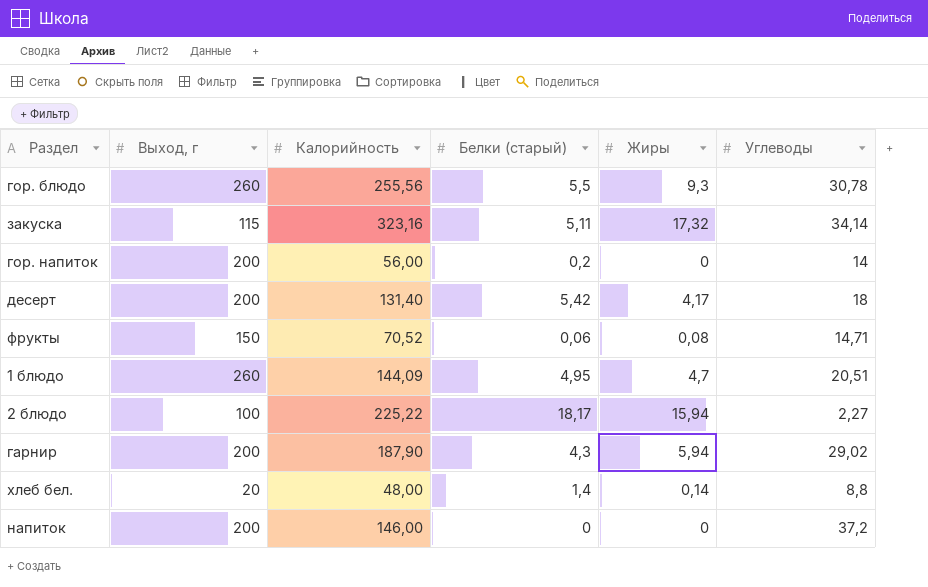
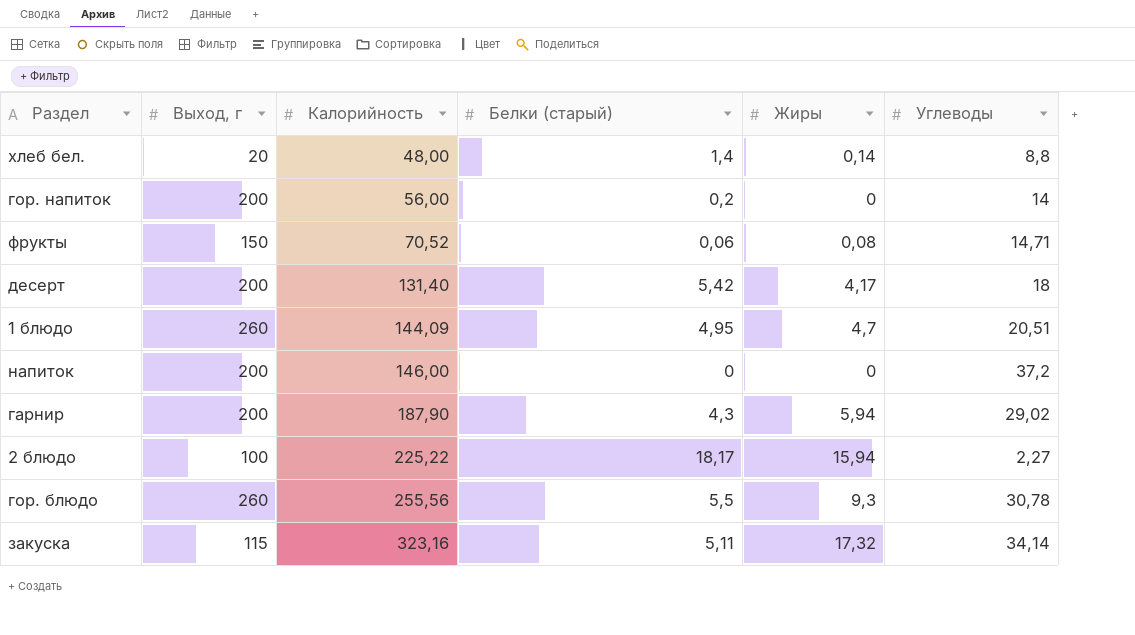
row order: none -> Калорийность ascending

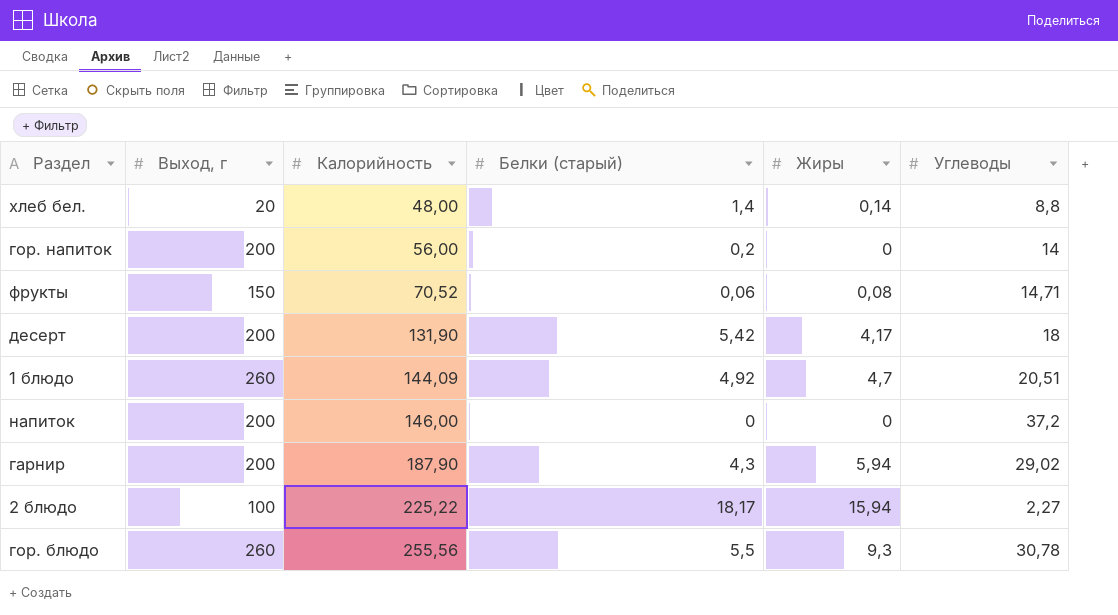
row закуска: 115 | 323,16 | 5,11 | 17,32 | 34,14 -> none
десерт | Калорийность: 131,40 -> 131,90
1 блюдо | Белки (старый): 4,95 -> 4,92

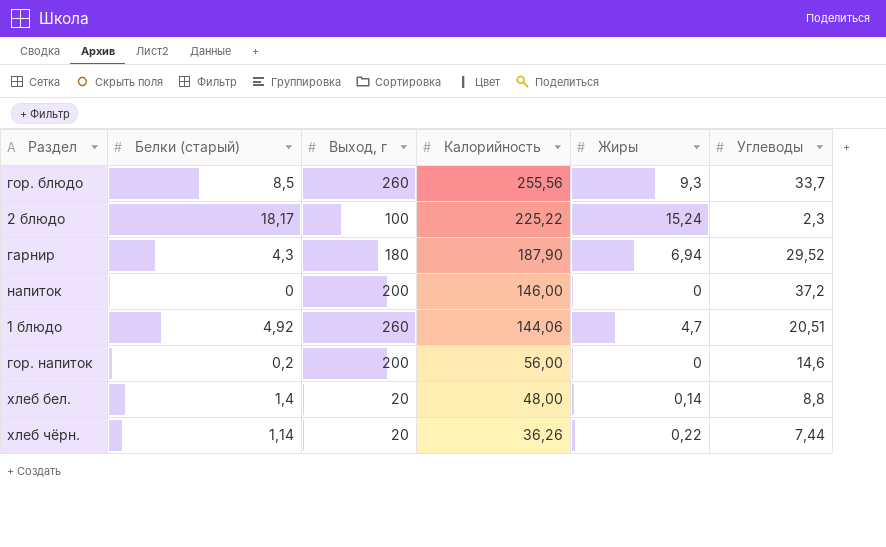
row order: Калорийность ascending -> Калорийность descending
column Белки (старый) | position: 4 -> 2
row фрукты: 150 | 70,52 | 0,06 | 0,08 | 14,71 -> none
row десерт: 200 | 131,90 | 5,42 | 4,17 | 18 -> none
гор. блюдо | Белки (старый): 5,5 -> 8,5
гор. блюдо | Углеводы: 30,78 -> 33,7
2 блюдо | Жиры: 15,94 -> 15,24
2 блюдо | Углеводы: 2,27 -> 2,3
гарнир | Выход, г: 200 -> 180
гарнир | Жиры: 5,94 -> 6,94
гарнир | Углеводы: 29,02 -> 29,52
1 блюдо | Калорийность: 144,09 -> 144,06
гор. напиток | Углеводы: 14 -> 14,6
row хлеб чёрн.: none -> 1,14 | 20 | 36,26 | 0,22 | 7,44

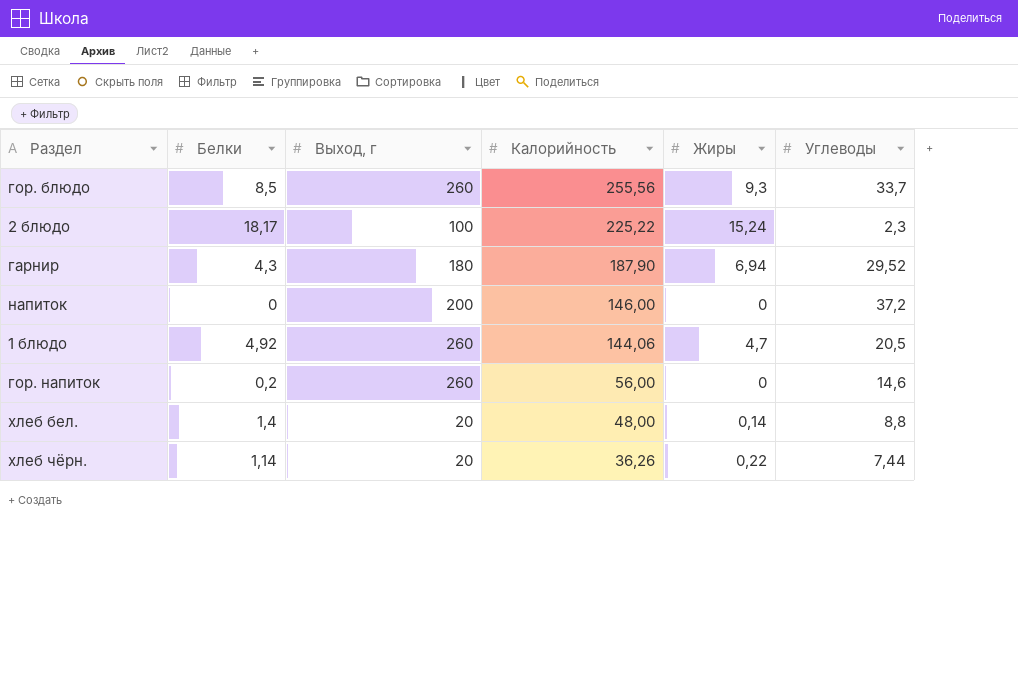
column name: Белки (старый) -> Белки
1 блюдо | Углеводы: 20,51 -> 20,5
гор. напиток | Выход, г: 200 -> 260

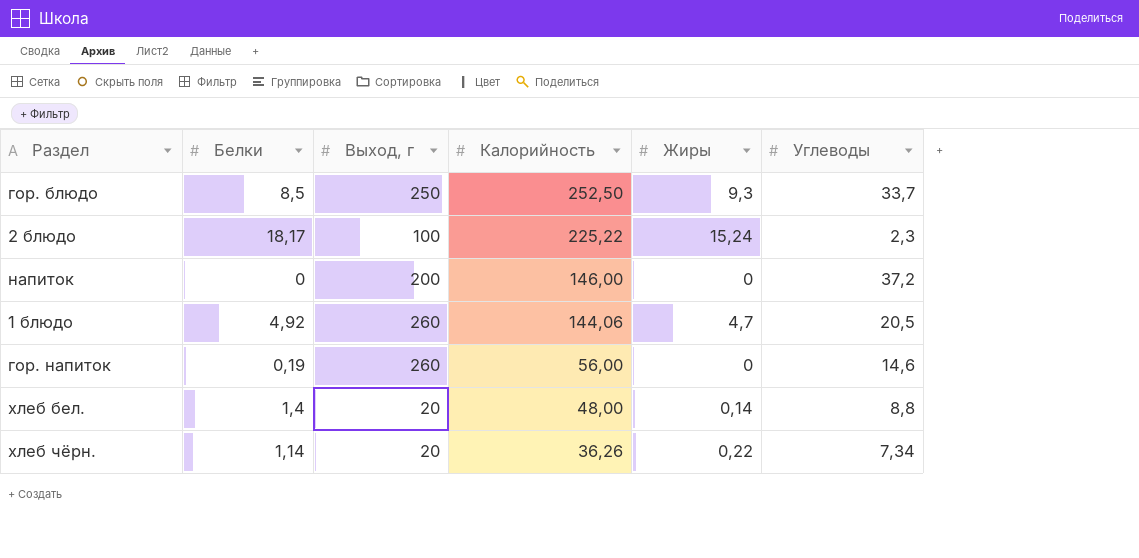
row гарнир: 4,3 | 180 | 187,90 | 6,94 | 29,52 -> none
гор. блюдо | Выход, г: 260 -> 250
гор. блюдо | Калорийность: 255,56 -> 252,50
гор. напиток | Белки: 0,2 -> 0,19
хлеб чёрн. | Углеводы: 7,44 -> 7,34

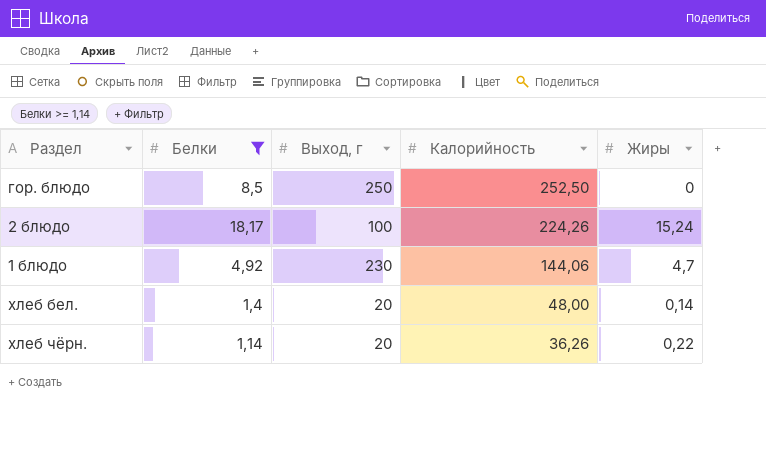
filter: none -> Белки >= 1,14
column Углеводы | position: 6 -> none
гор. блюдо | Жиры: 9,3 -> 0
2 блюдо | Калорийность: 225,22 -> 224,26
1 блюдо | Выход, г: 260 -> 230

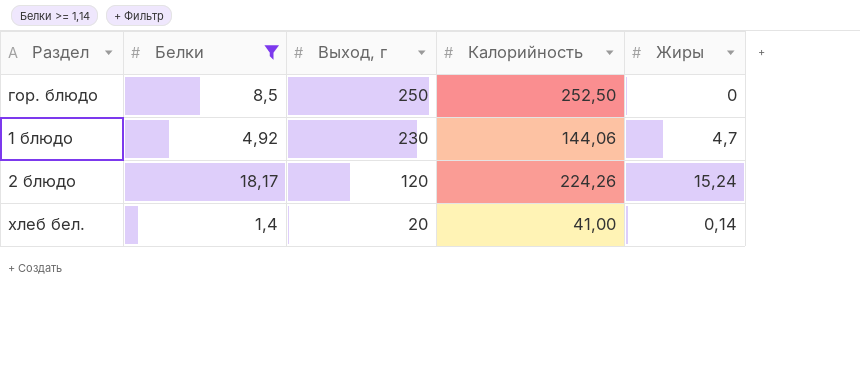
row order: Калорийность descending -> Выход, г descending
row хлеб чёрн.: 1,14 | 20 | 36,26 | 0,22 -> none
2 блюдо | Выход, г: 100 -> 120
хлеб бел. | Калорийность: 48,00 -> 41,00

